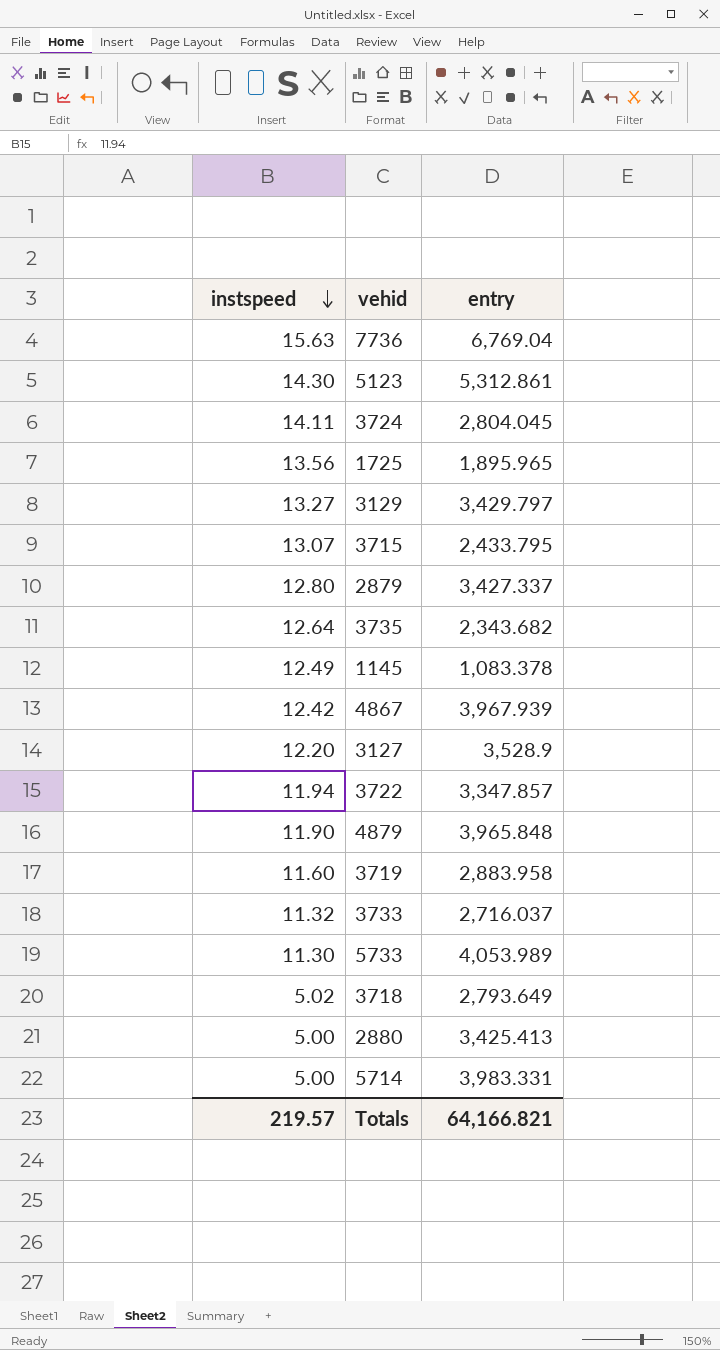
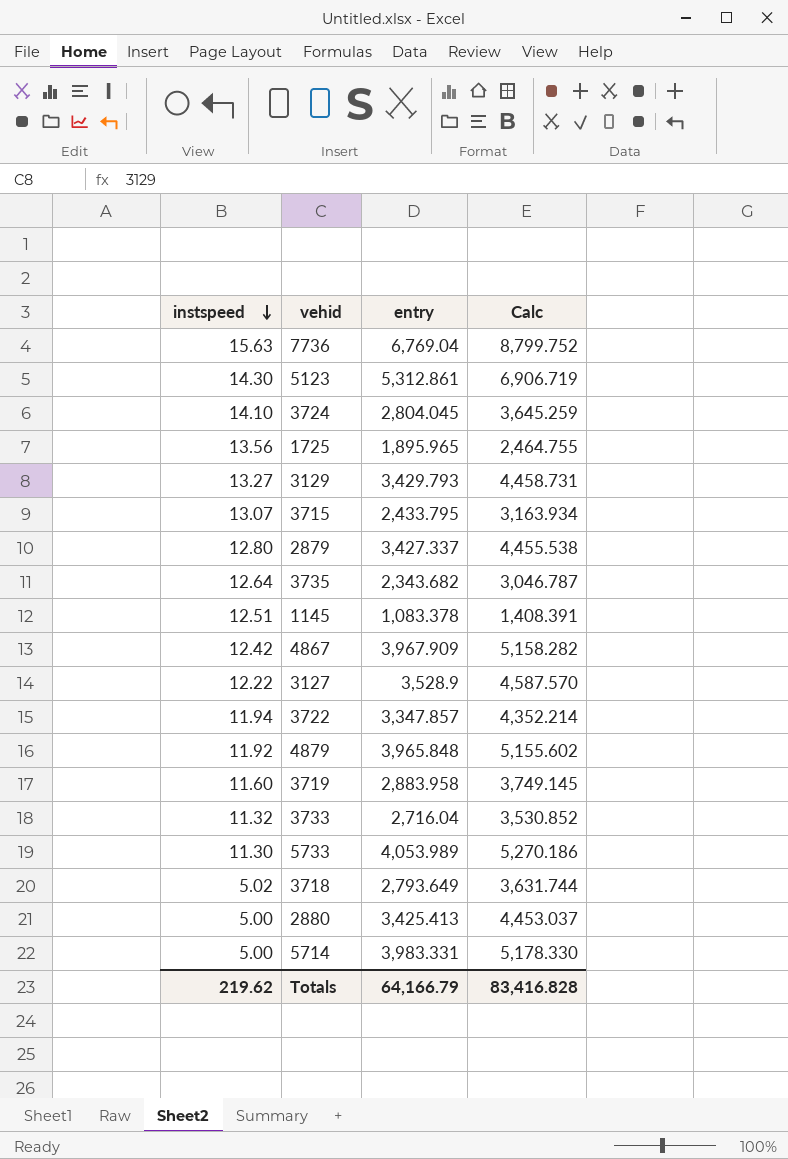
column Calc | formula: none -> [entry] * 1.3
3724 | instspeed: 14.11 -> 14.10
3129 | entry: 3,429.797 -> 3,429.793
1145 | instspeed: 12.49 -> 12.51
4867 | entry: 3,967.939 -> 3,967.909
3127 | instspeed: 12.20 -> 12.22
4879 | instspeed: 11.90 -> 11.92
3733 | entry: 2,716.037 -> 2,716.04
Totals | instspeed: 219.57 -> 219.62
Totals | entry: 64,166.821 -> 64,166.79

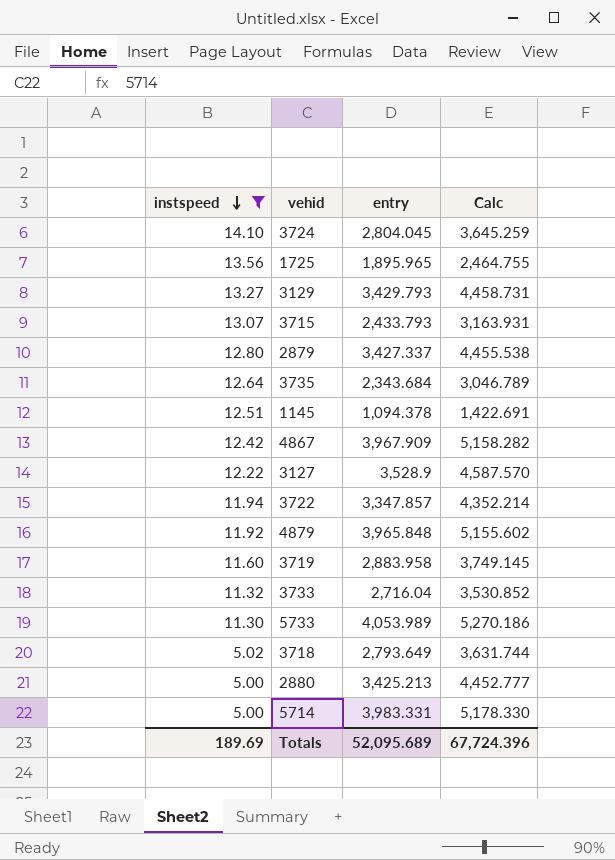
filter: none -> instspeed <= 14.10
3715 | entry: 2,433.795 -> 2,433.793
3715 | Calc: 3,163.934 -> 3,163.931
3735 | entry: 2,343.682 -> 2,343.684
3735 | Calc: 3,046.787 -> 3,046.789
1145 | entry: 1,083.378 -> 1,094.378
1145 | Calc: 1,408.391 -> 1,422.691
2880 | entry: 3,425.413 -> 3,425.213
2880 | Calc: 4,453.037 -> 4,452.777
Totals | instspeed: 219.62 -> 189.69
Totals | entry: 64,166.79 -> 52,095.689
Totals | Calc: 83,416.828 -> 67,724.396

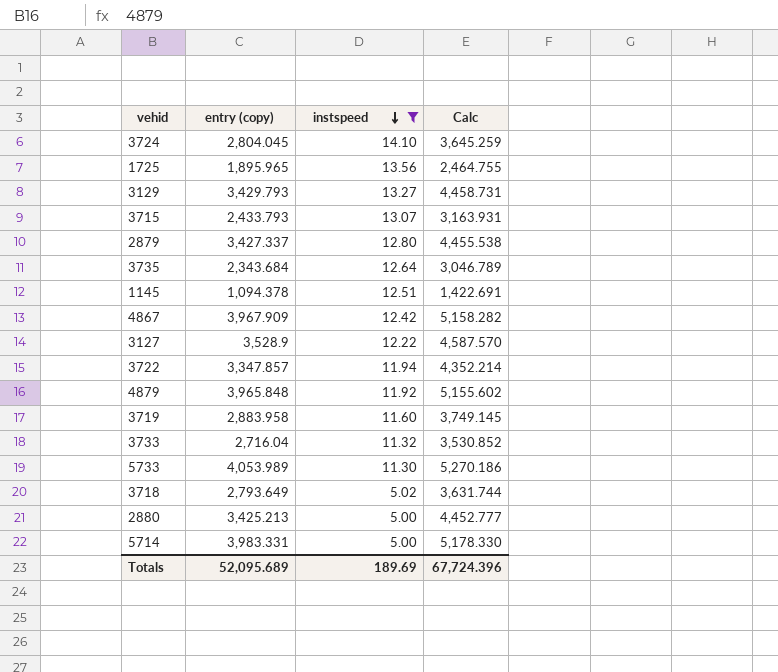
column name: entry -> entry (copy)
column instspeed | position: 1 -> 3

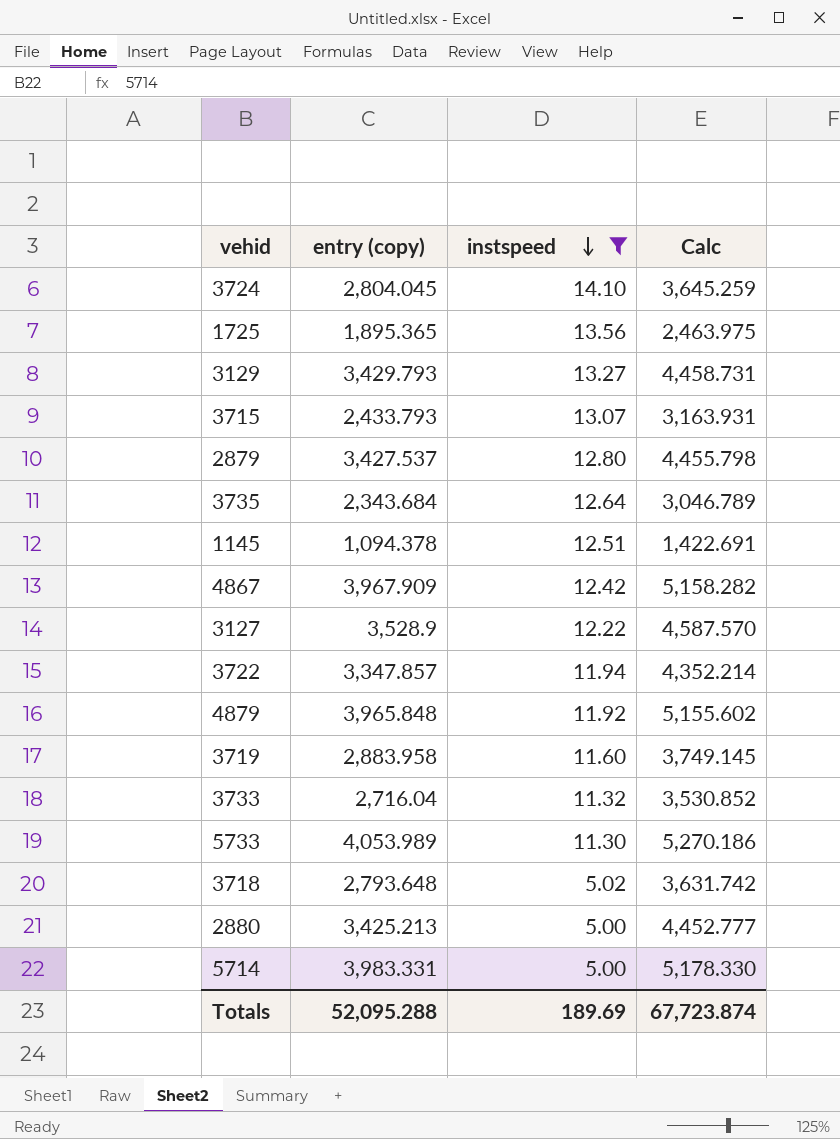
1725 | entry (copy): 1,895.965 -> 1,895.365
1725 | Calc: 2,464.755 -> 2,463.975
2879 | entry (copy): 3,427.337 -> 3,427.537
2879 | Calc: 4,455.538 -> 4,455.798
3718 | entry (copy): 2,793.649 -> 2,793.648
3718 | Calc: 3,631.744 -> 3,631.742
Totals | entry (copy): 52,095.689 -> 52,095.288
Totals | Calc: 67,724.396 -> 67,723.874

